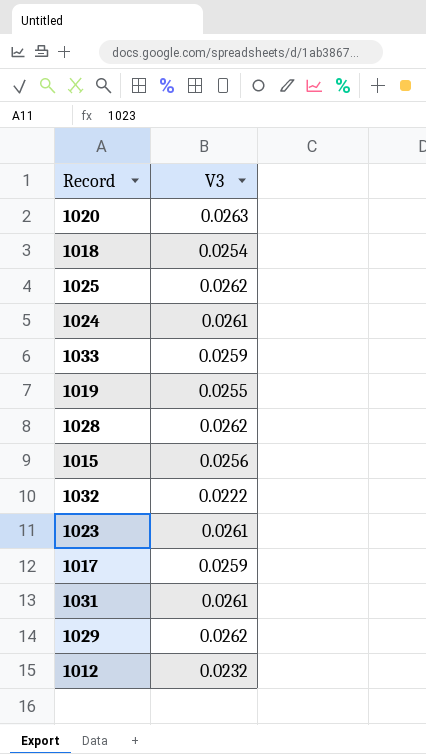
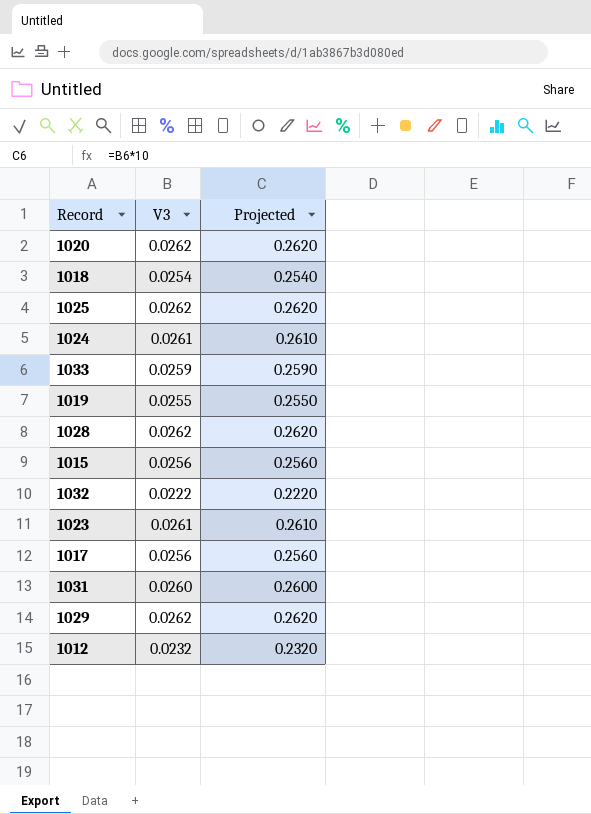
column Projected | formula: none -> [V3] * 10
1020 | V3: 0.0263 -> 0.0262
1017 | V3: 0.0259 -> 0.0256
1031 | V3: 0.0261 -> 0.0260

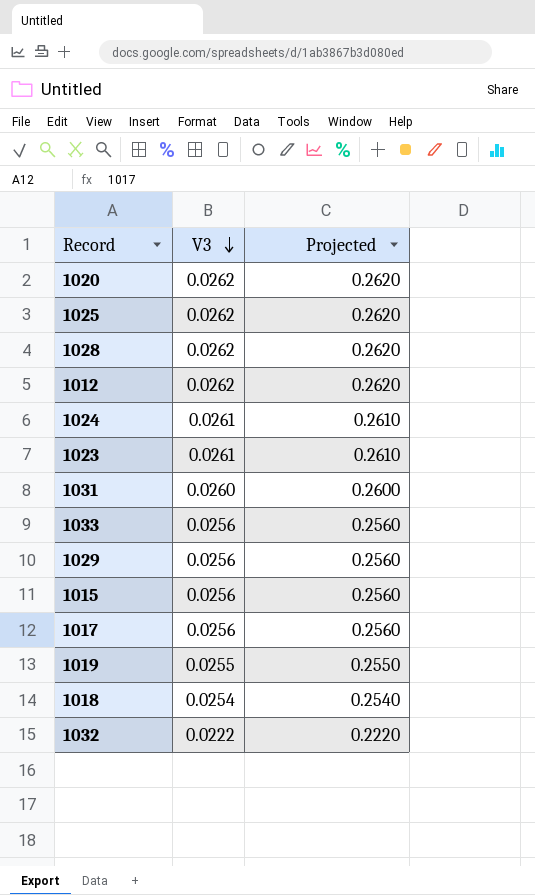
row order: none -> V3 descending
1012 | V3: 0.0232 -> 0.0262
1012 | Projected: 0.2320 -> 0.2620
1033 | V3: 0.0259 -> 0.0256
1033 | Projected: 0.2590 -> 0.2560
1029 | V3: 0.0262 -> 0.0256
1029 | Projected: 0.2620 -> 0.2560

